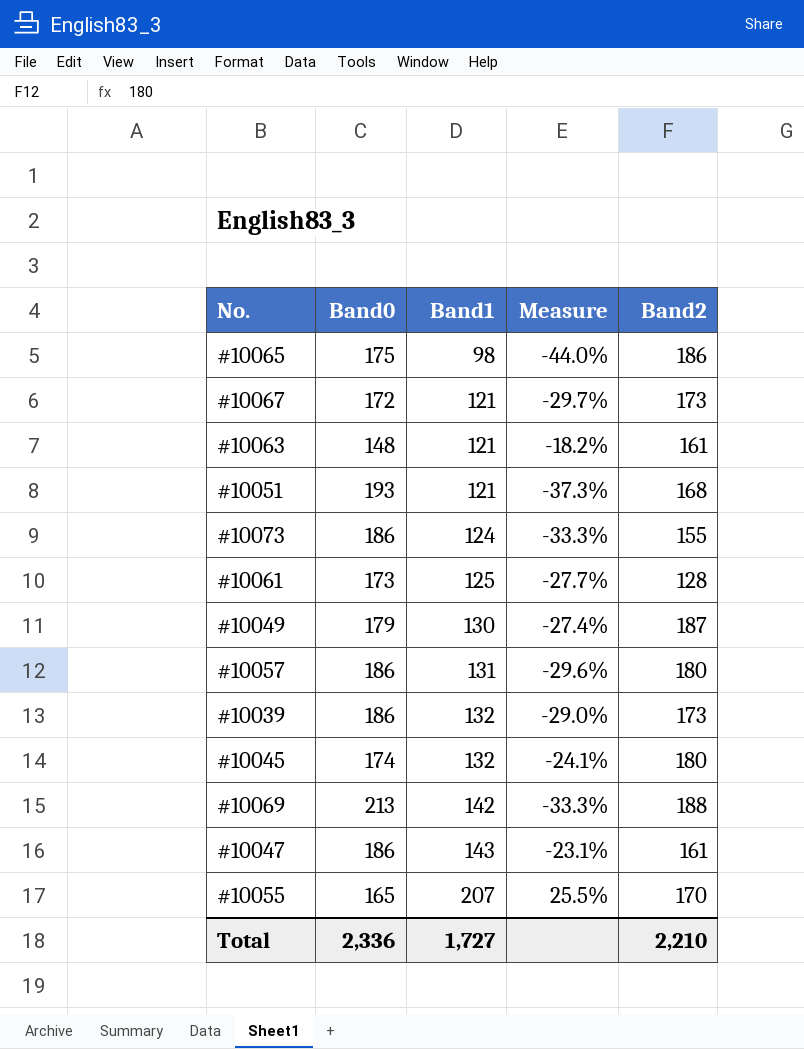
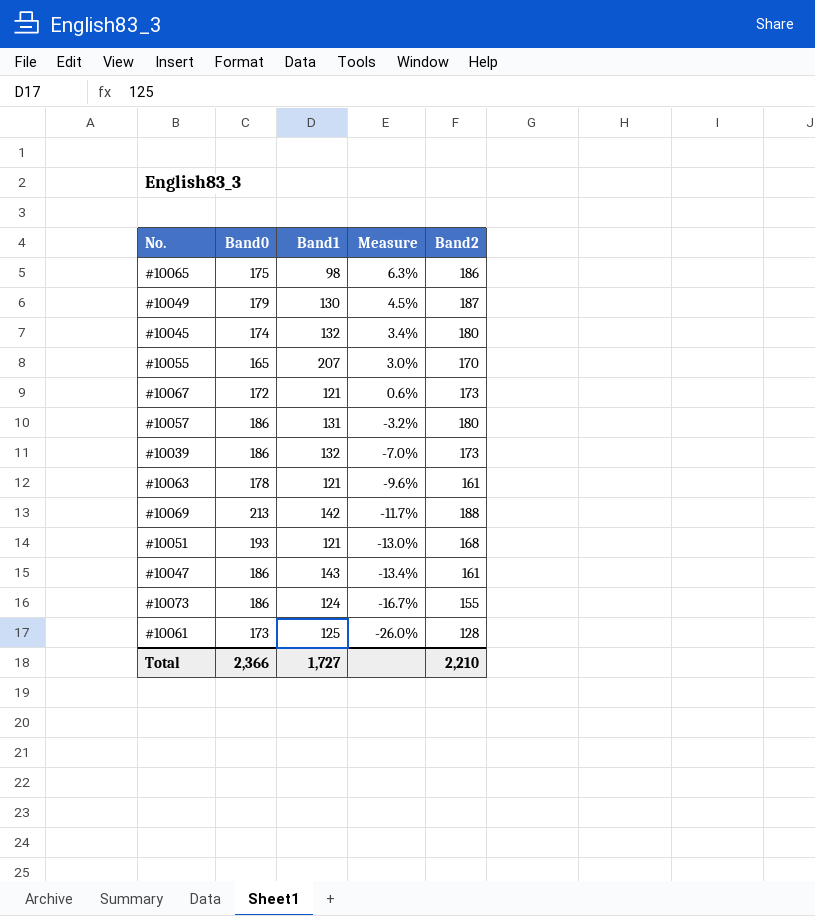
row order: Band1 ascending -> Measure descending
column Measure | formula: ([Band1] - [Band0]) / [Band0] -> ([Band2] - [Band0]) / [Band0]
#10063 | Band0: 148 -> 178
Total | Band0: 2,336 -> 2,366

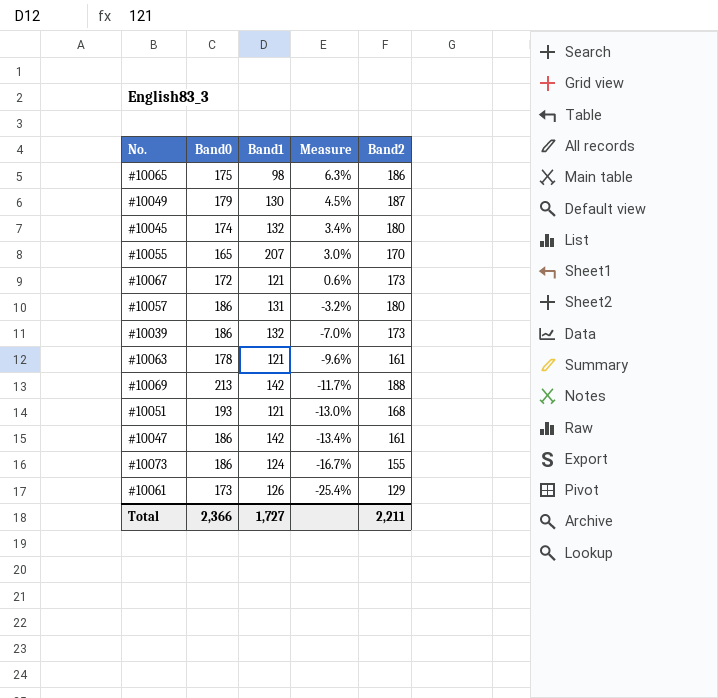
#10047 | Band1: 143 -> 142
#10061 | Band1: 125 -> 126
#10061 | Measure: -26.0% -> -25.4%
#10061 | Band2: 128 -> 129
Total | Band2: 2,210 -> 2,211

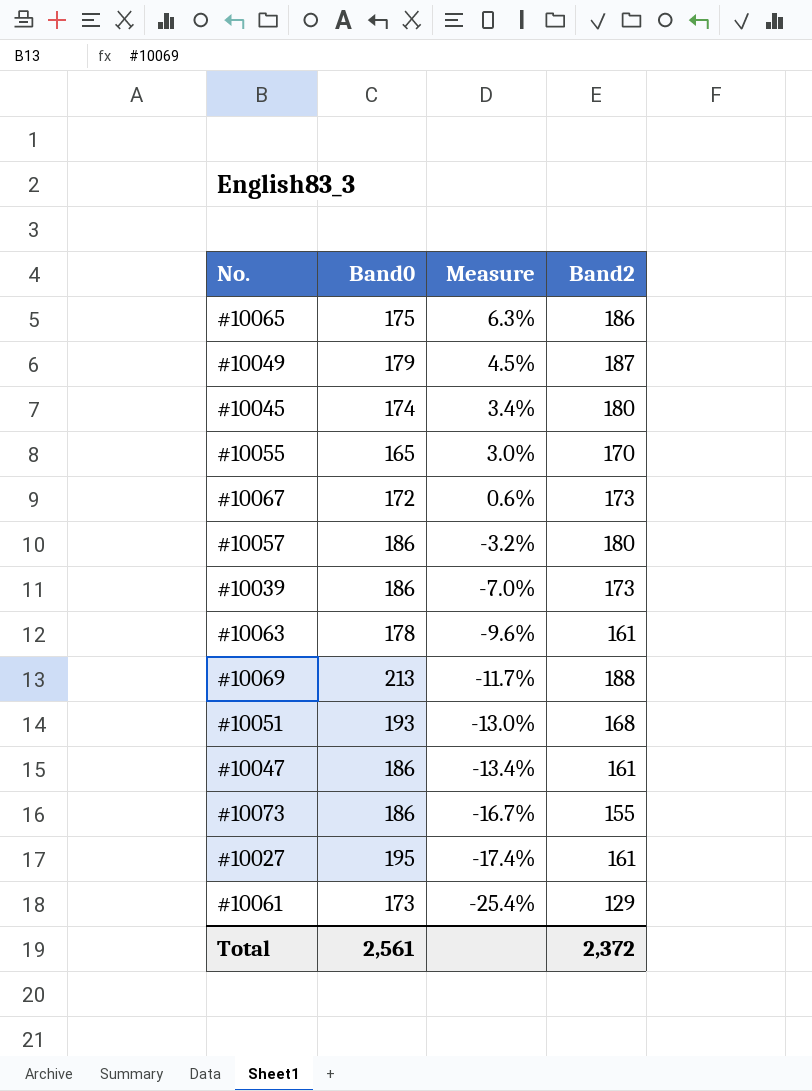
column Band1 | position: 3 -> none
row #10027: none -> 195 | -17.4% | 161
Total | Band0: 2,366 -> 2,561
Total | Band2: 2,211 -> 2,372

